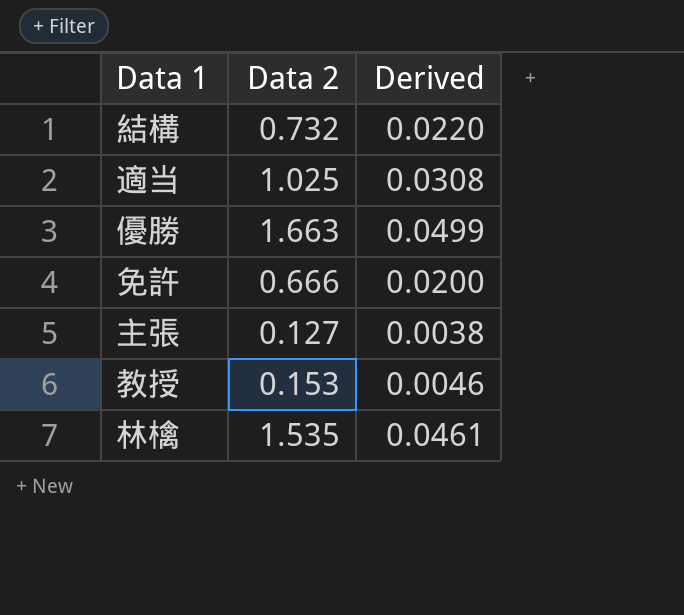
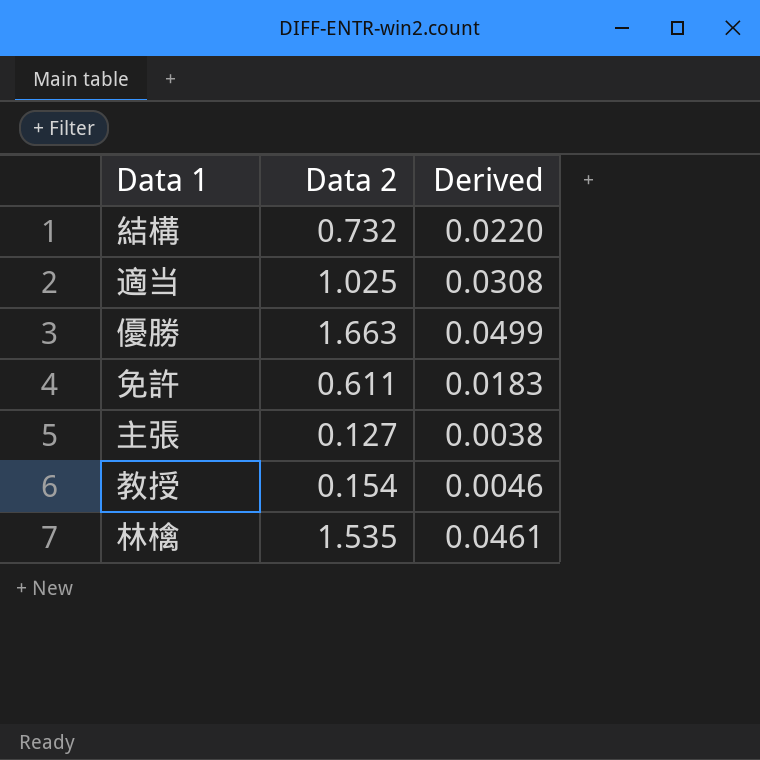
免許 | Data 2: 0.666 -> 0.611
免許 | Derived: 0.0200 -> 0.0183
教授 | Data 2: 0.153 -> 0.154

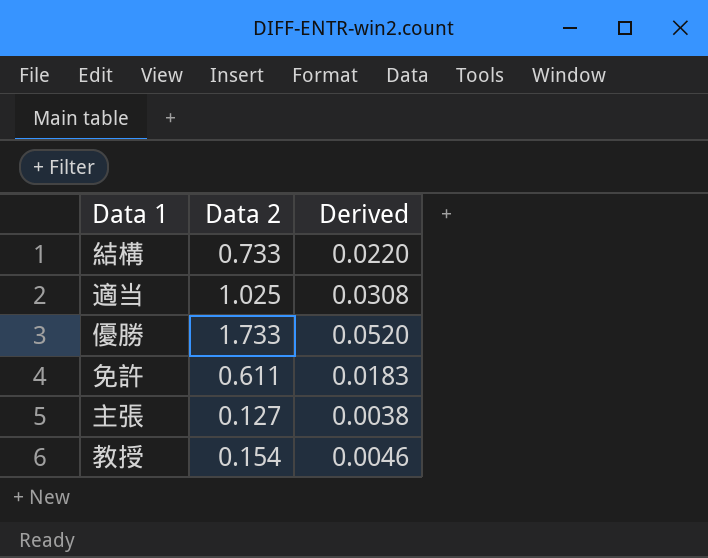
row 林檎: 1.535 | 0.0461 -> none
結構 | Data 2: 0.732 -> 0.733
優勝 | Data 2: 1.663 -> 1.733
優勝 | Derived: 0.0499 -> 0.0520

